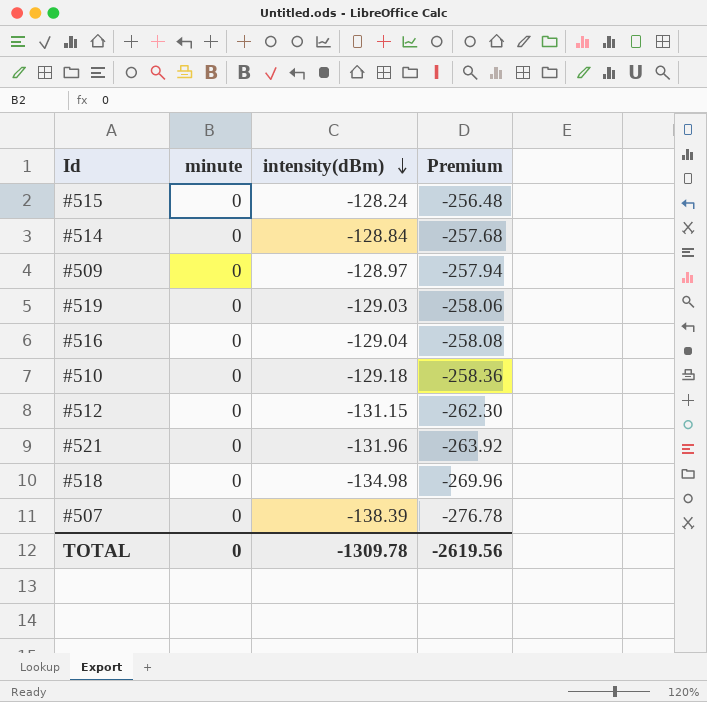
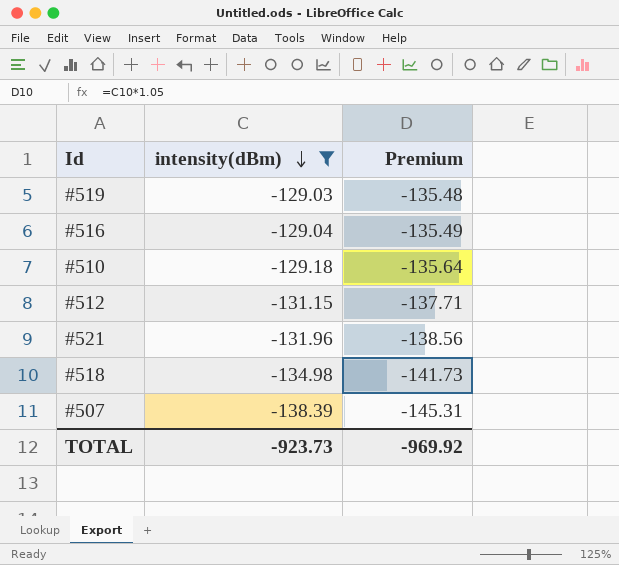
filter: none -> intensity(dBm) <= -129.03
column minute | position: 2 -> none
column Premium | formula: [intensity(dBm)] * 2 -> [intensity(dBm)] * 1.05
TOTAL | intensity(dBm): -1309.78 -> -923.73
TOTAL | Premium: -2619.56 -> -969.92

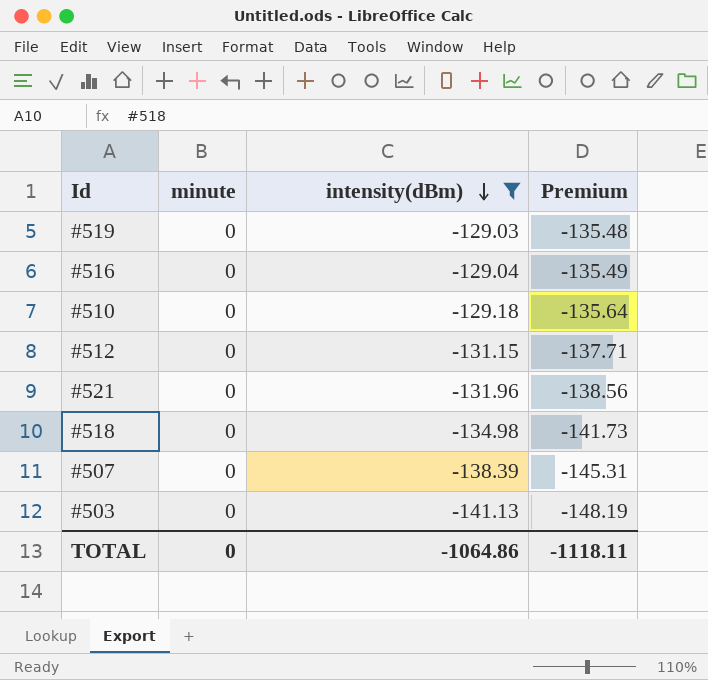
column minute | position: none -> 2
row #503: none -> 0 | -141.13 | -148.19
TOTAL | intensity(dBm): -923.73 -> -1064.86
TOTAL | Premium: -969.92 -> -1118.11

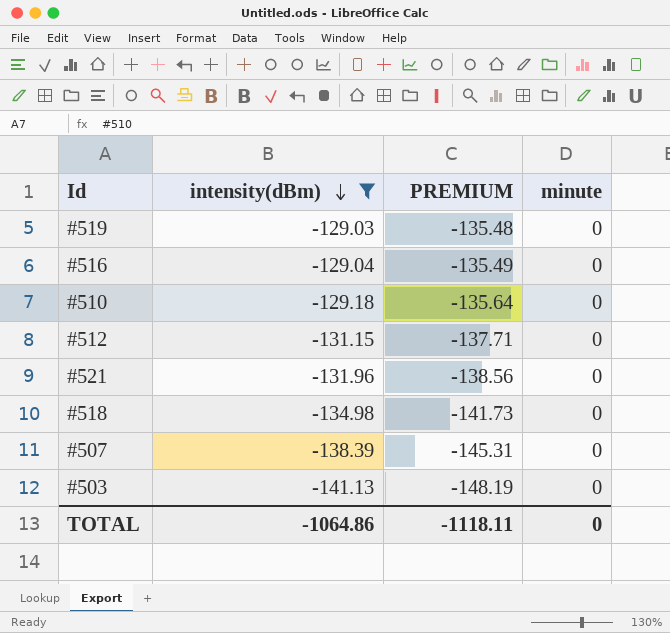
column name: Premium -> PREMIUM
column minute | position: 2 -> 4

